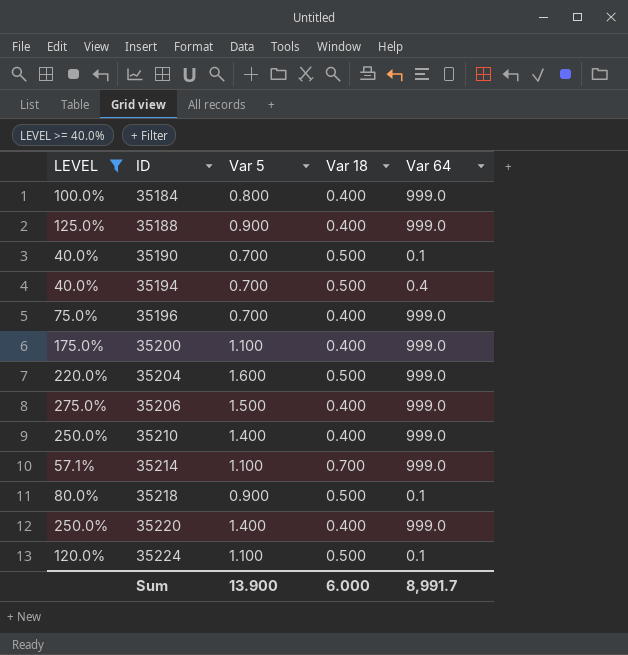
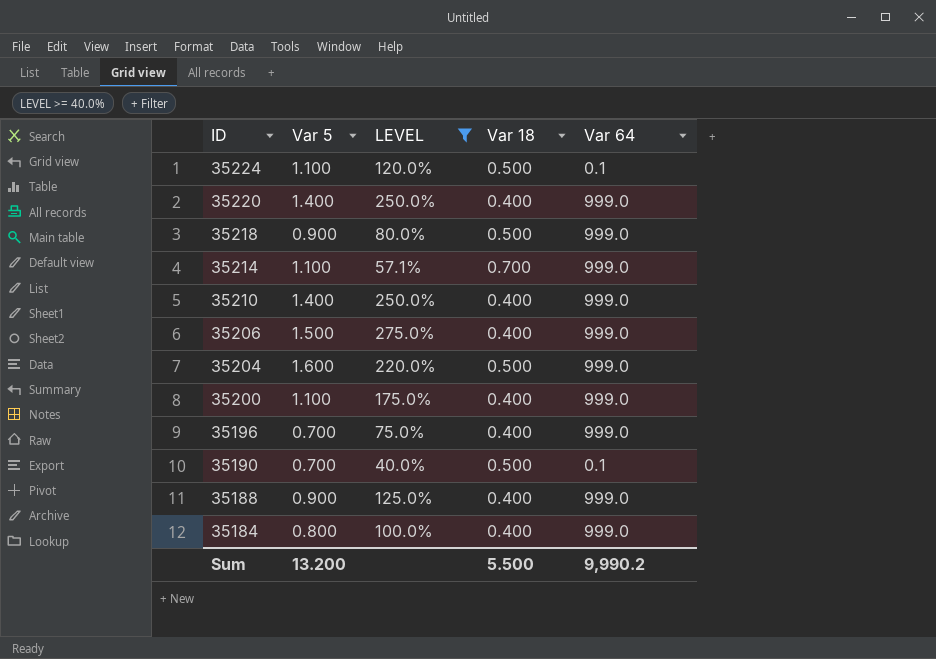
row order: ID ascending -> ID descending
column LEVEL | position: 1 -> 3
row 35194: 40.0% | 0.700 | 0.500 | 0.4 -> none
35218 | Var 64: 0.1 -> 999.0
Sum | Var 5: 13.900 -> 13.200
Sum | Var 18: 6.000 -> 5.500
Sum | Var 64: 8,991.7 -> 9,990.2

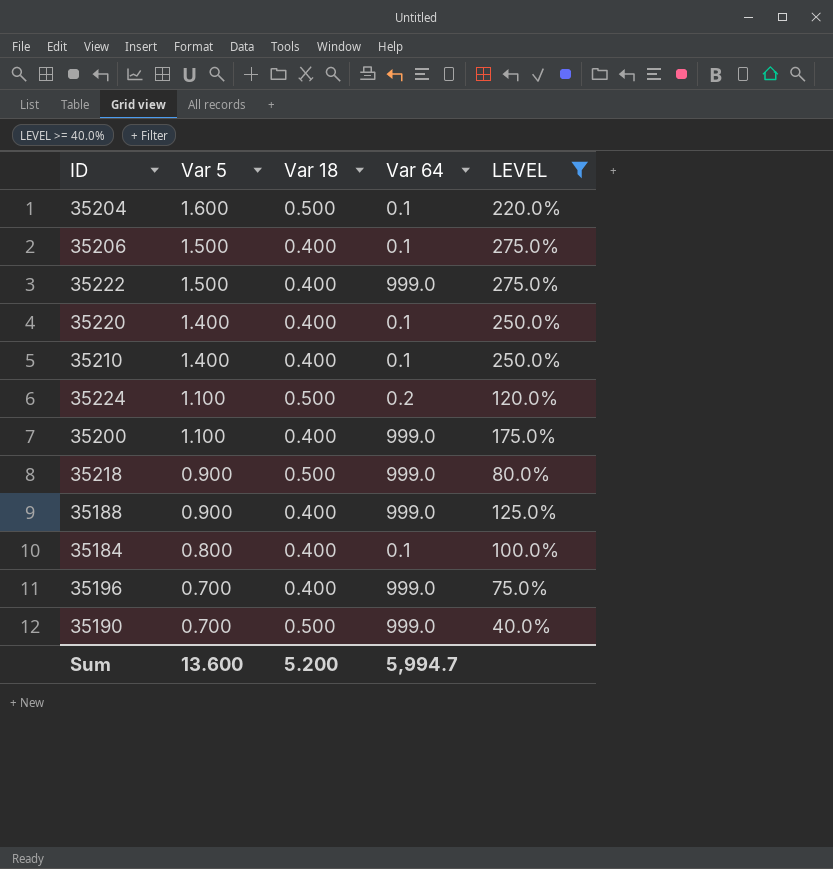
row order: ID descending -> Var 5 descending
column LEVEL | position: 3 -> 5
row 35214: 1.100 | 57.1% | 0.700 | 999.0 -> none
35204 | Var 64: 999.0 -> 0.1
35206 | Var 64: 999.0 -> 0.1
row 35222: none -> 1.500 | 0.400 | 999.0 | 275.0%
35220 | Var 64: 999.0 -> 0.1
35210 | Var 64: 999.0 -> 0.1
35224 | Var 64: 0.1 -> 0.2
35184 | Var 64: 999.0 -> 0.1
35190 | Var 64: 0.1 -> 999.0
Sum | Var 5: 13.200 -> 13.600
Sum | Var 18: 5.500 -> 5.200
Sum | Var 64: 9,990.2 -> 5,994.7

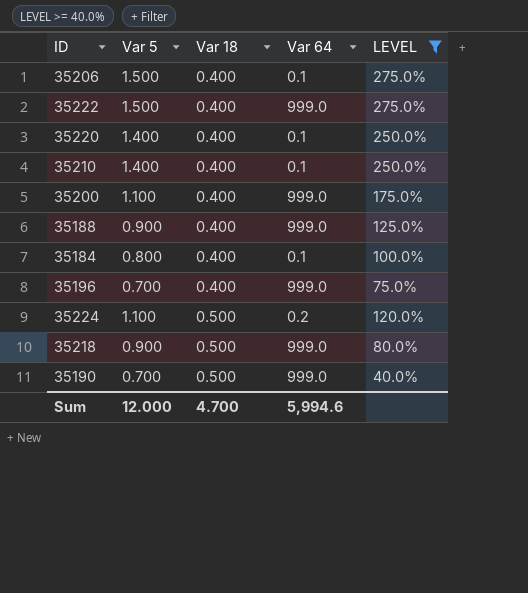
row order: Var 5 descending -> Var 18 ascending
row 35204: 1.600 | 0.500 | 0.1 | 220.0% -> none
Sum | Var 5: 13.600 -> 12.000
Sum | Var 18: 5.200 -> 4.700
Sum | Var 64: 5,994.7 -> 5,994.6

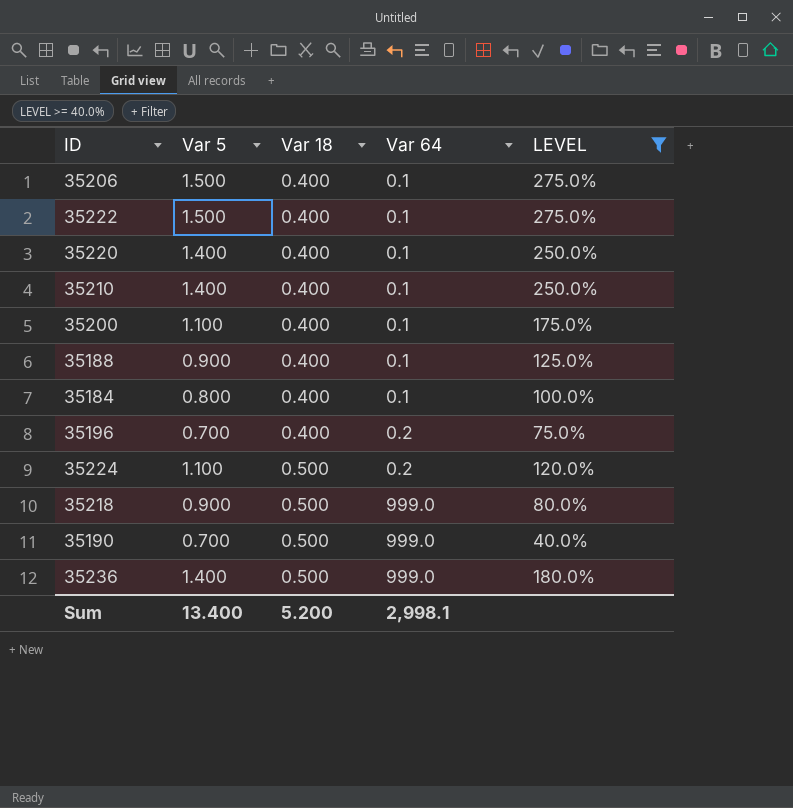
35222 | Var 64: 999.0 -> 0.1
35200 | Var 64: 999.0 -> 0.1
35188 | Var 64: 999.0 -> 0.1
35196 | Var 64: 999.0 -> 0.2
row 35236: none -> 1.400 | 0.500 | 999.0 | 180.0%
Sum | Var 5: 12.000 -> 13.400
Sum | Var 18: 4.700 -> 5.200
Sum | Var 64: 5,994.6 -> 2,998.1

